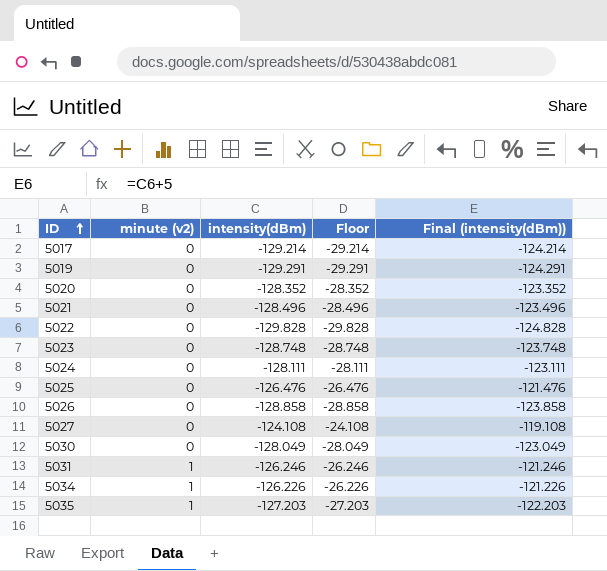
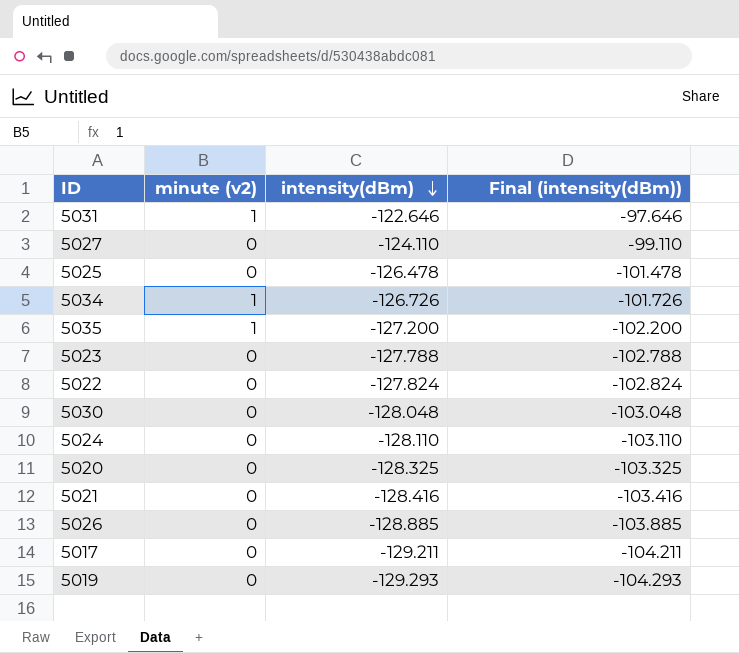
row order: ID ascending -> intensity(dBm) descending
column Floor | formula: [intensity(dBm)] + 100 -> none
column Final (intensity(dBm)) | formula: [intensity(dBm)] + 5 -> [intensity(dBm)] + 25
5031 | intensity(dBm): -126.246 -> -122.646
5027 | intensity(dBm): -124.108 -> -124.110
5025 | intensity(dBm): -126.476 -> -126.478
5034 | intensity(dBm): -126.226 -> -126.726
5035 | intensity(dBm): -127.203 -> -127.200
5023 | intensity(dBm): -128.748 -> -127.788
5022 | intensity(dBm): -129.828 -> -127.824
5030 | intensity(dBm): -128.049 -> -128.048
5024 | intensity(dBm): -128.111 -> -128.110
5020 | intensity(dBm): -128.352 -> -128.325
5021 | intensity(dBm): -128.496 -> -128.416
5026 | intensity(dBm): -128.858 -> -128.885
5017 | intensity(dBm): -129.214 -> -129.211
5019 | intensity(dBm): -129.291 -> -129.293

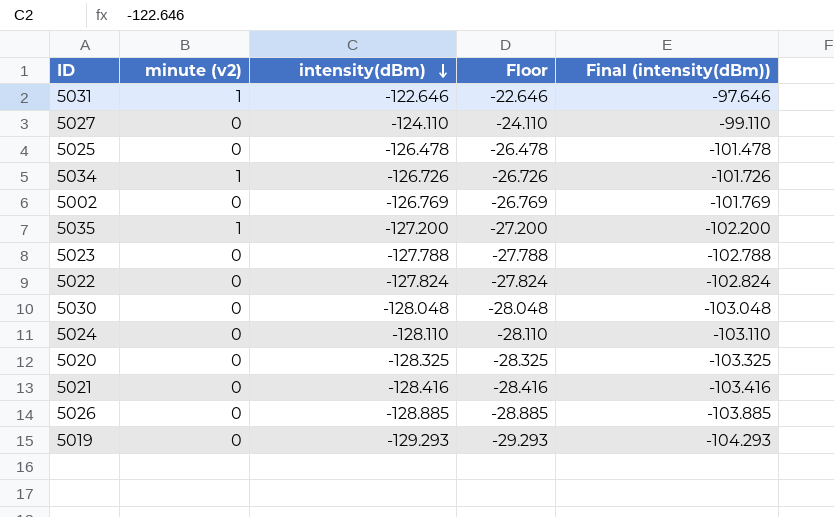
column Floor | formula: none -> [intensity(dBm)] + 100
row 5017: 0 | -129.211 | -104.211 -> none
row 5002: none -> 0 | -126.769 | -26.769 | -101.769

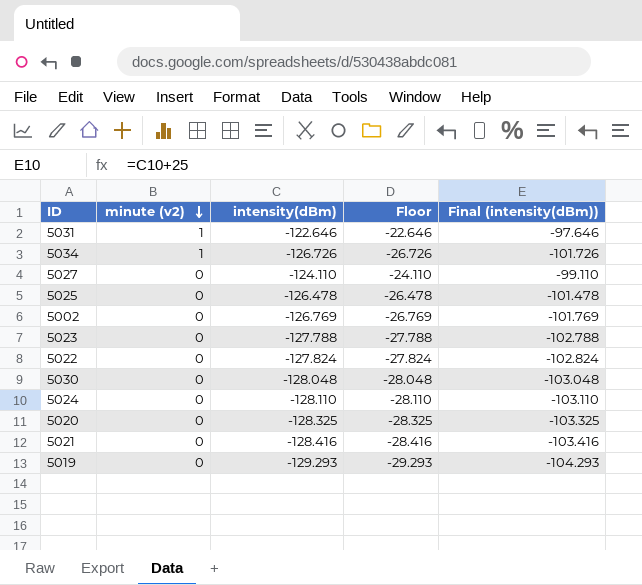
row order: intensity(dBm) descending -> minute (v2) descending
row 5035: 1 | -127.200 | -27.200 | -102.200 -> none
row 5026: 0 | -128.885 | -28.885 | -103.885 -> none

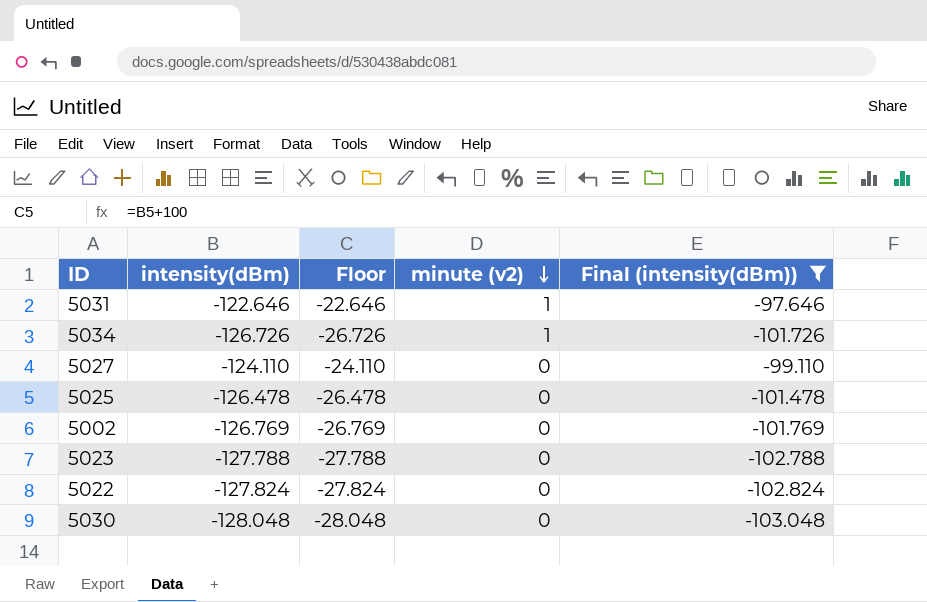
filter: none -> Final (intensity(dBm)) >= -103.048
column minute (v2) | position: 2 -> 4

